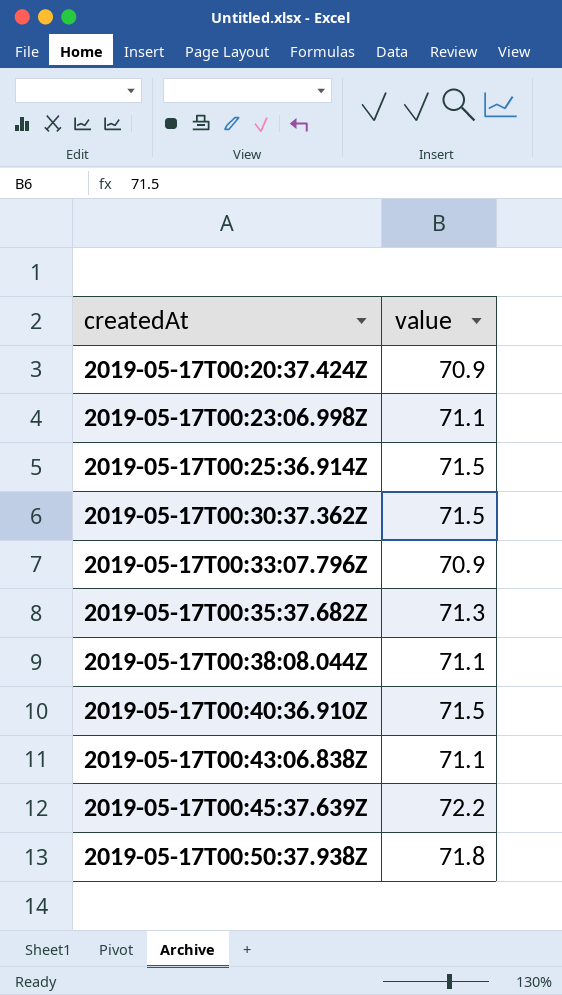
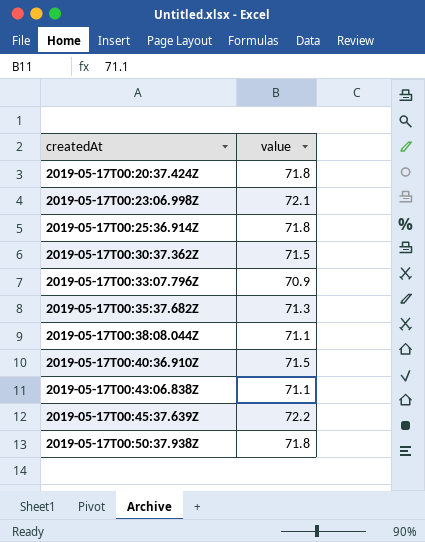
2019-05-17T00:20:37.424Z | value: 70.9 -> 71.8
2019-05-17T00:23:06.998Z | value: 71.1 -> 72.1
2019-05-17T00:25:36.914Z | value: 71.5 -> 71.8

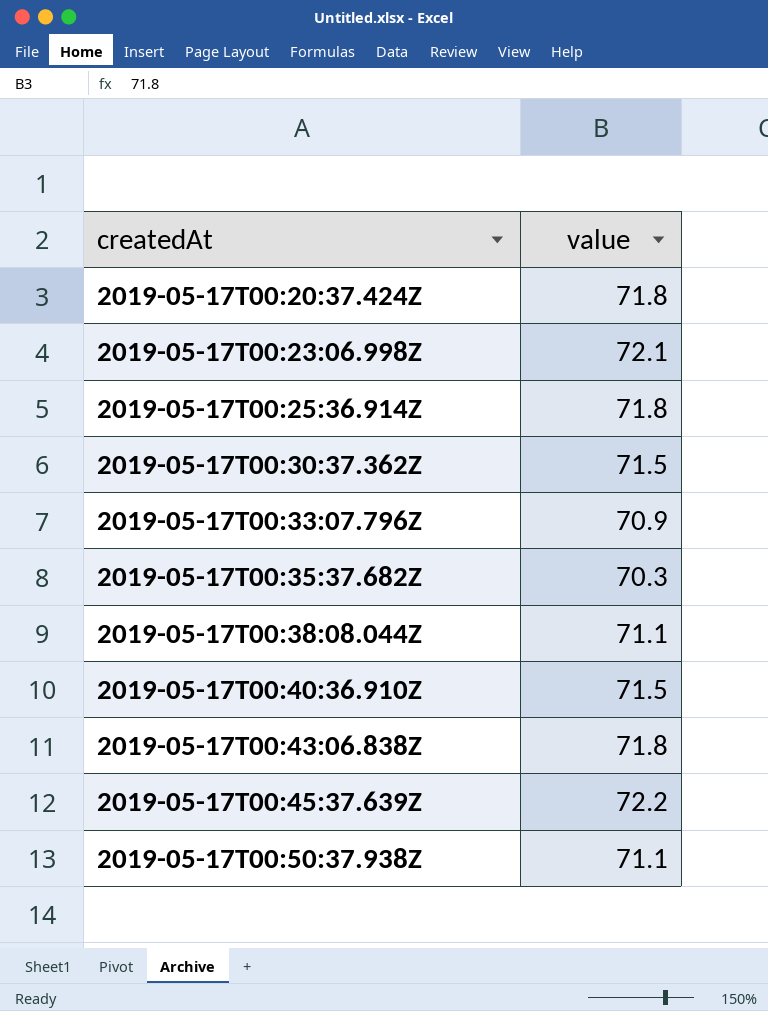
2019-05-17T00:35:37.682Z | value: 71.3 -> 70.3
2019-05-17T00:43:06.838Z | value: 71.1 -> 71.8
2019-05-17T00:50:37.938Z | value: 71.8 -> 71.1

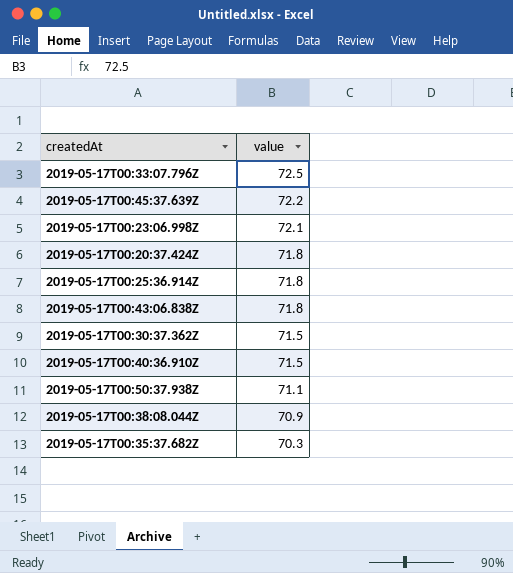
row order: createdAt ascending -> value descending
2019-05-17T00:33:07.796Z | value: 70.9 -> 72.5
2019-05-17T00:38:08.044Z | value: 71.1 -> 70.9

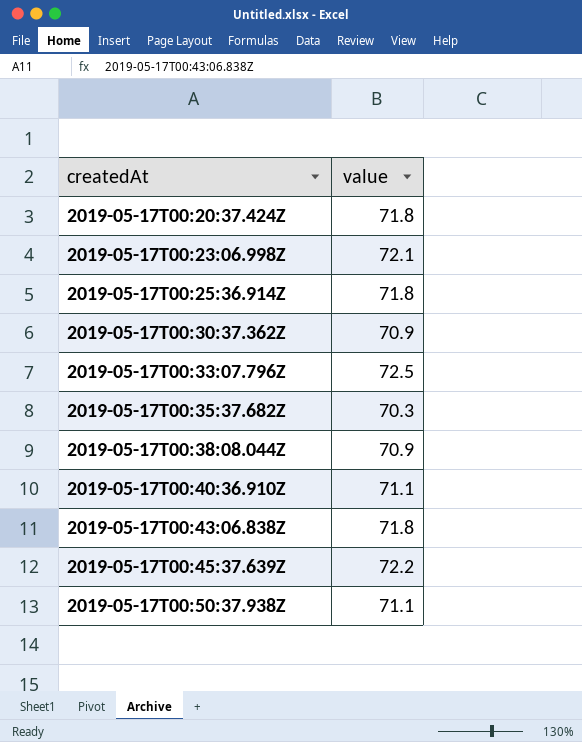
row order: value descending -> createdAt ascending
2019-05-17T00:30:37.362Z | value: 71.5 -> 70.9
2019-05-17T00:40:36.910Z | value: 71.5 -> 71.1

